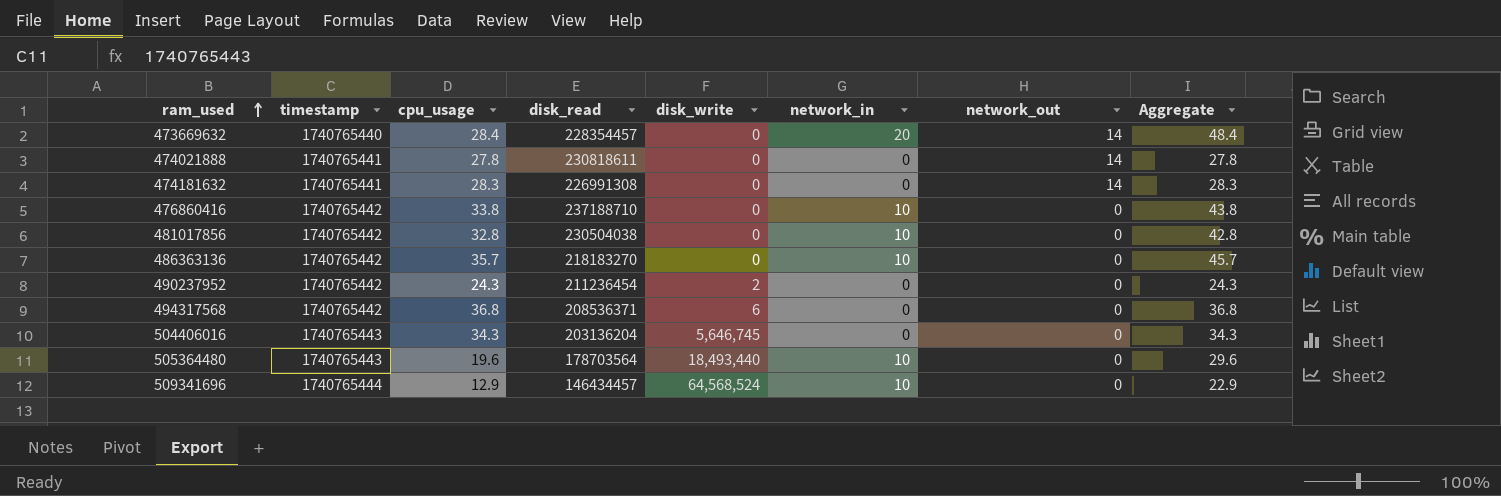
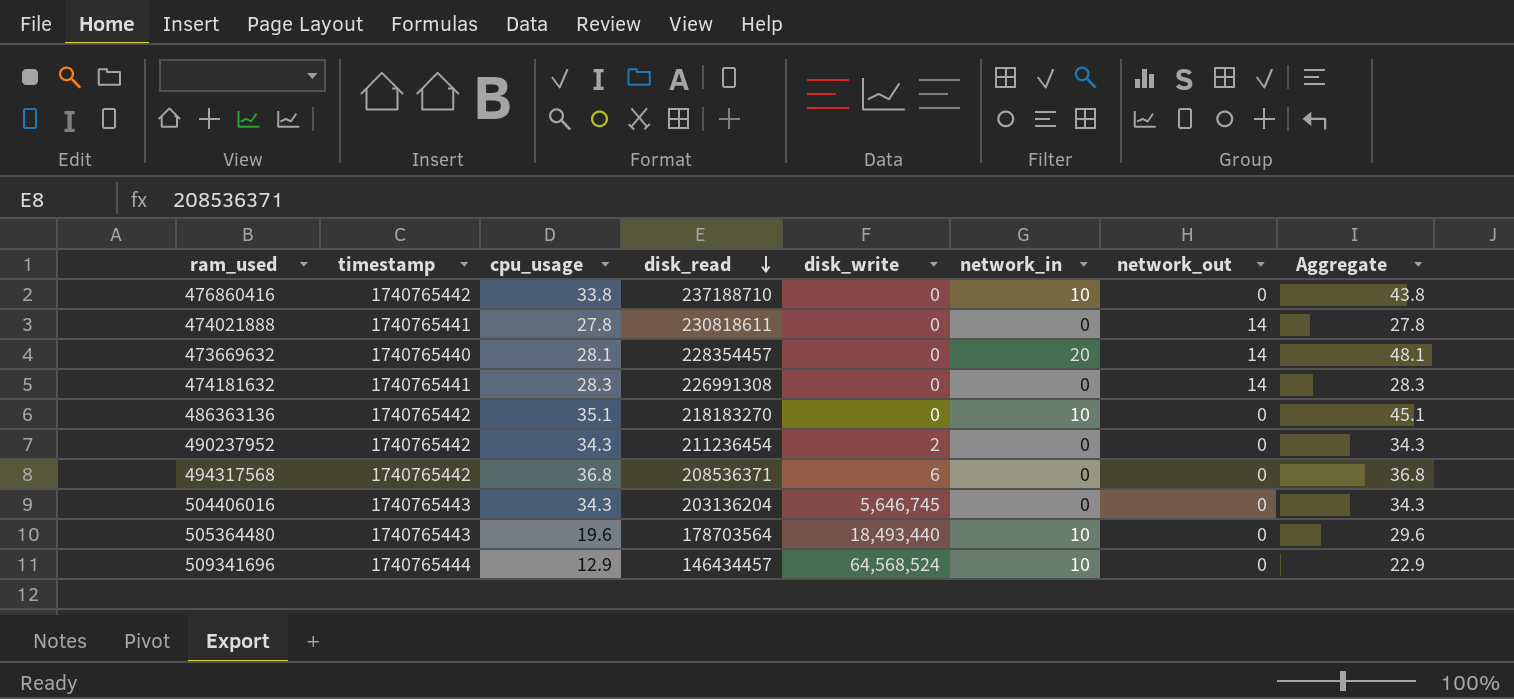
row order: ram_used ascending -> disk_read descending
row 481017856: 1740765442 | 32.8 | 230504038 | 0 | 10 | 0 | 42.8 -> none
473669632 | cpu_usage: 28.4 -> 28.1
473669632 | Aggregate: 48.4 -> 48.1
486363136 | cpu_usage: 35.7 -> 35.1
486363136 | Aggregate: 45.7 -> 45.1
490237952 | cpu_usage: 24.3 -> 34.3
490237952 | Aggregate: 24.3 -> 34.3

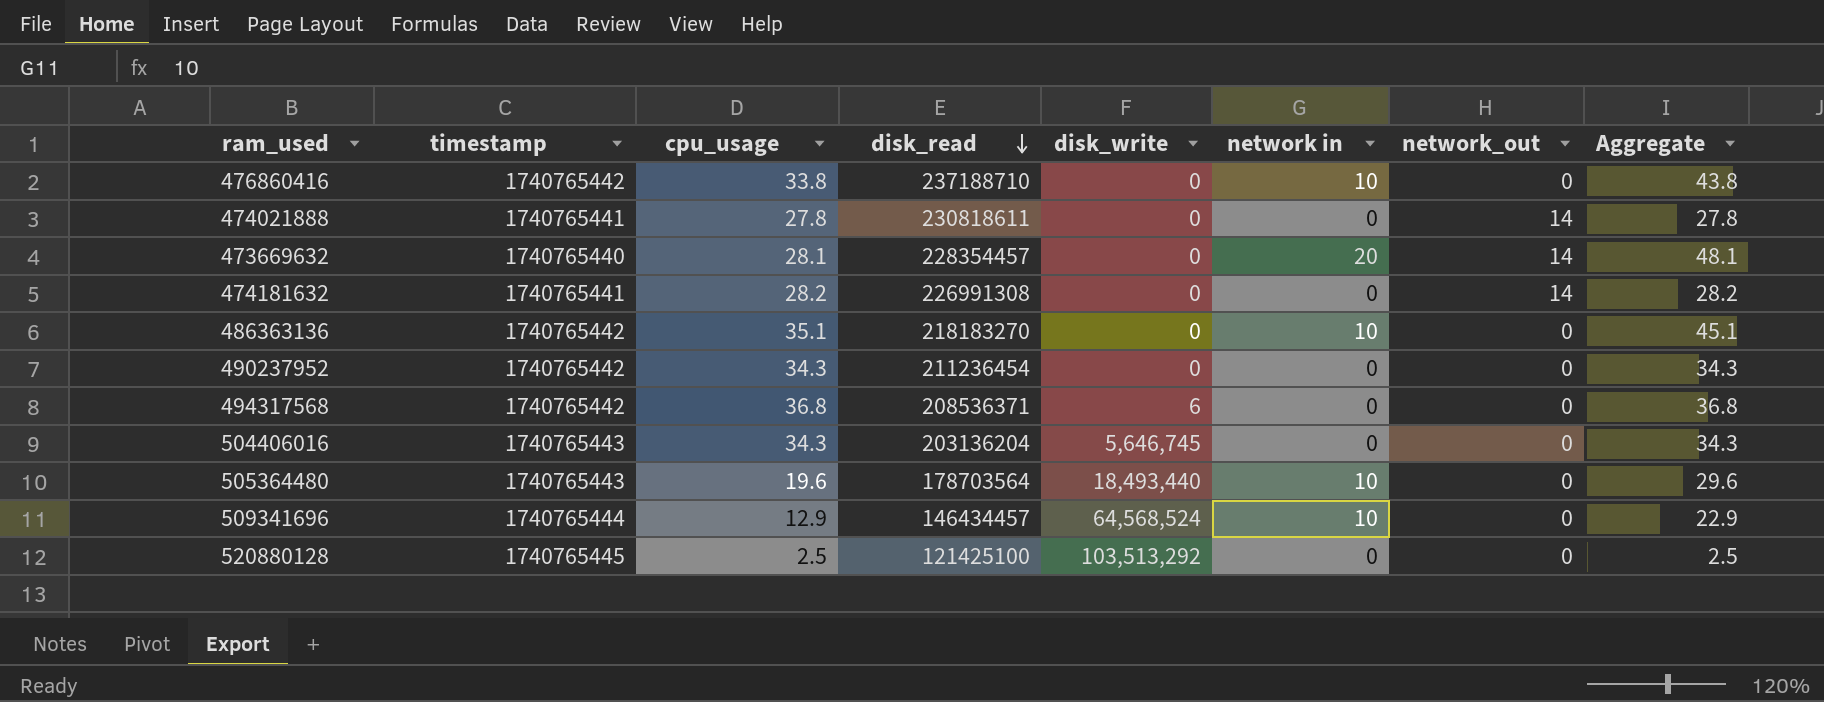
column name: network_in -> network in
474181632 | cpu_usage: 28.3 -> 28.2
474181632 | Aggregate: 28.3 -> 28.2
490237952 | disk_write: 2 -> 0
row 520880128: none -> 1740765445 | 2.5 | 121425100 | 103,513,292 | 0 | 0 | 2.5

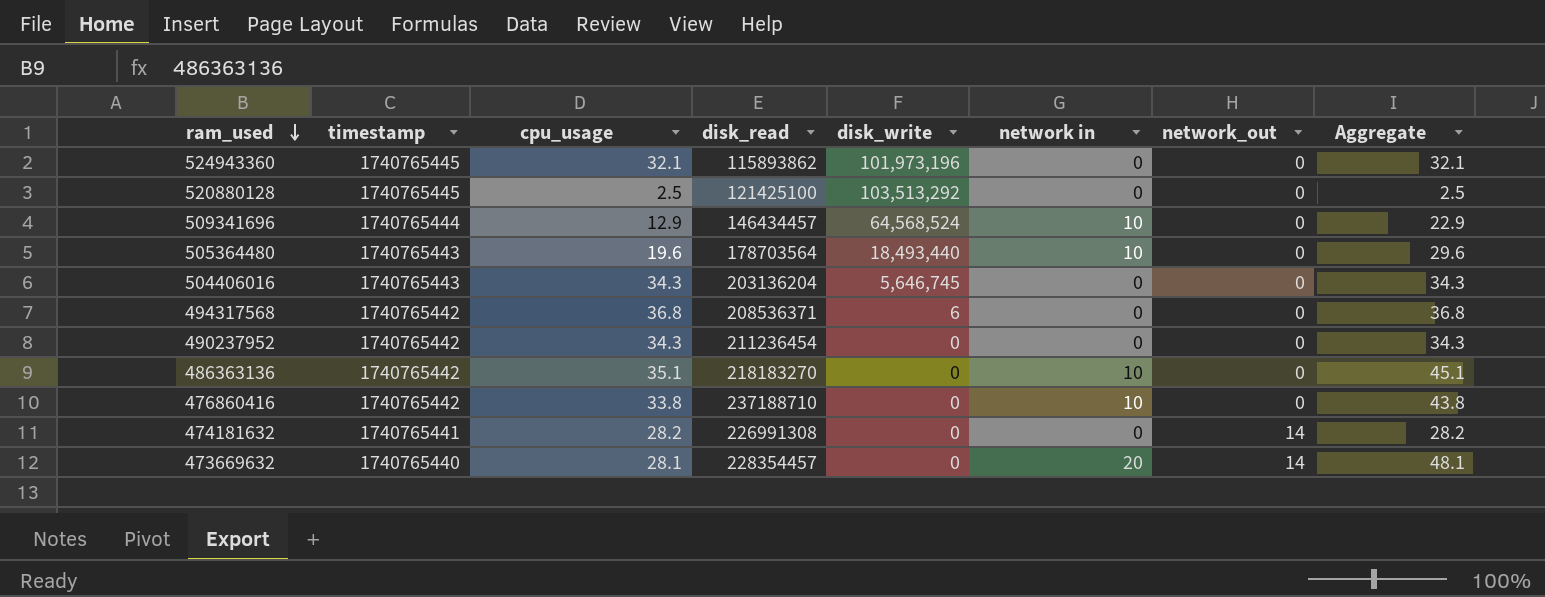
row order: disk_read descending -> ram_used descending
row 474021888: 1740765441 | 27.8 | 230818611 | 0 | 0 | 14 | 27.8 -> none
row 524943360: none -> 1740765445 | 32.1 | 115893862 | 101,973,196 | 0 | 0 | 32.1

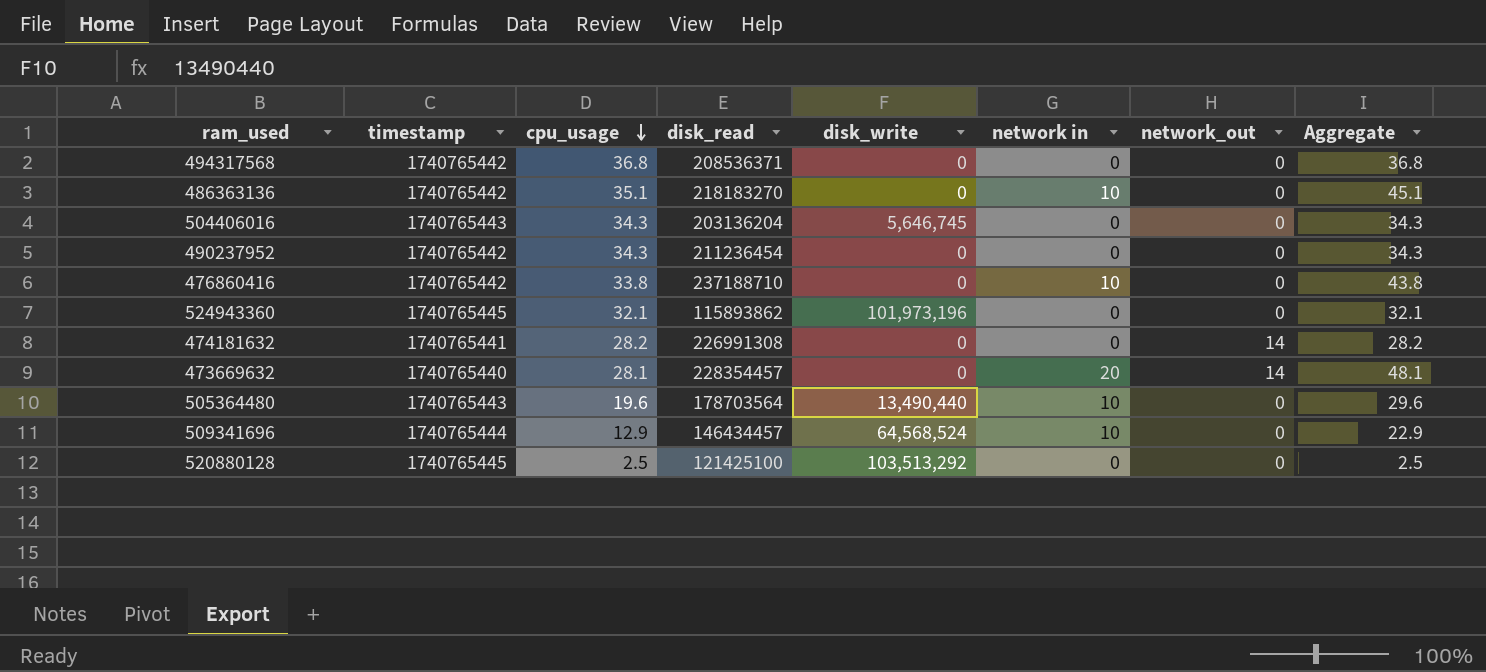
row order: ram_used descending -> cpu_usage descending
494317568 | disk_write: 6 -> 0
505364480 | disk_write: 18,493,440 -> 13,490,440

